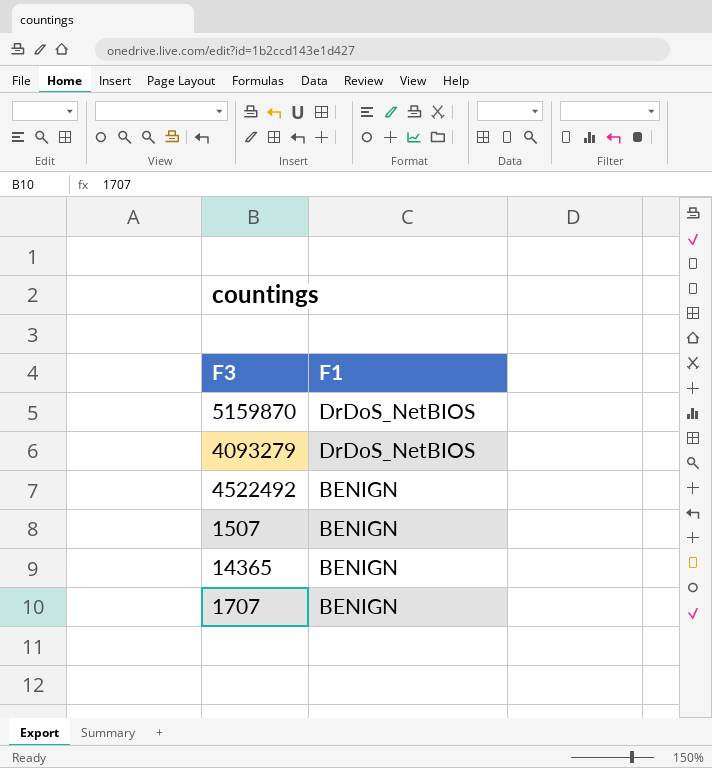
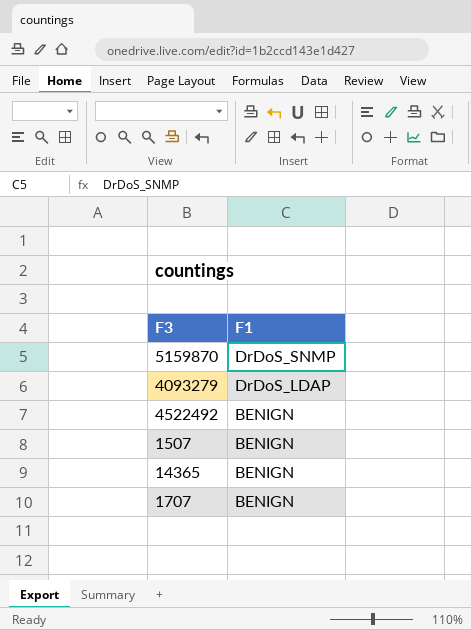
5159870 | F1: DrDoS_NetBIOS -> DrDoS_SNMP
4093279 | F1: DrDoS_NetBIOS -> DrDoS_LDAP

